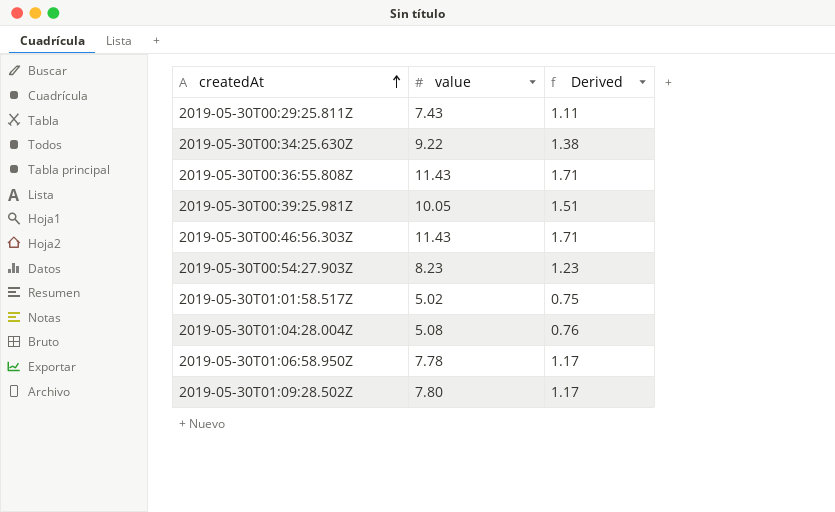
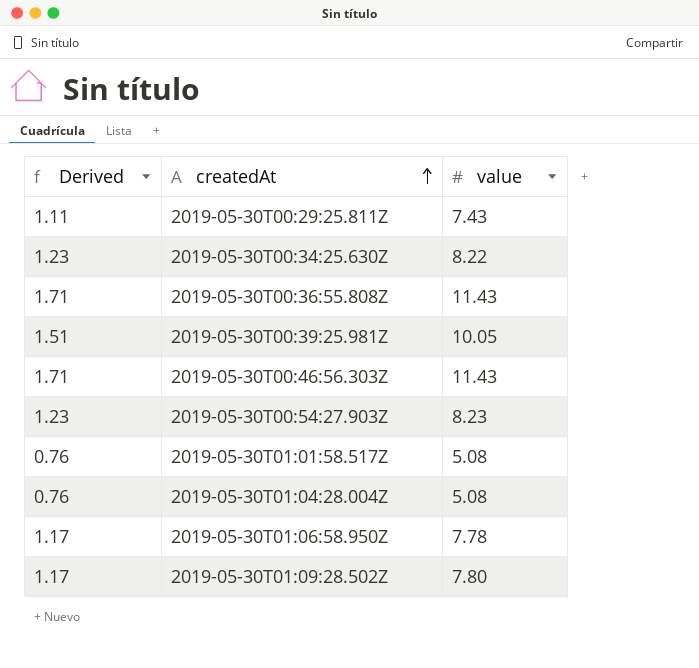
column Derived | position: 3 -> 1
2019-05-30T00:34:25.630Z | Derived: 1.38 -> 1.23
2019-05-30T00:34:25.630Z | value: 9.22 -> 8.22
2019-05-30T01:01:58.517Z | Derived: 0.75 -> 0.76
2019-05-30T01:01:58.517Z | value: 5.02 -> 5.08

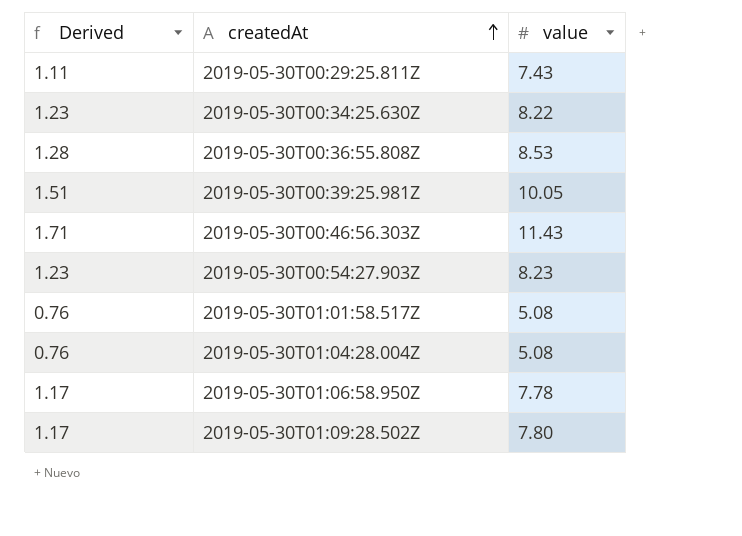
2019-05-30T00:36:55.808Z | Derived: 1.71 -> 1.28
2019-05-30T00:36:55.808Z | value: 11.43 -> 8.53

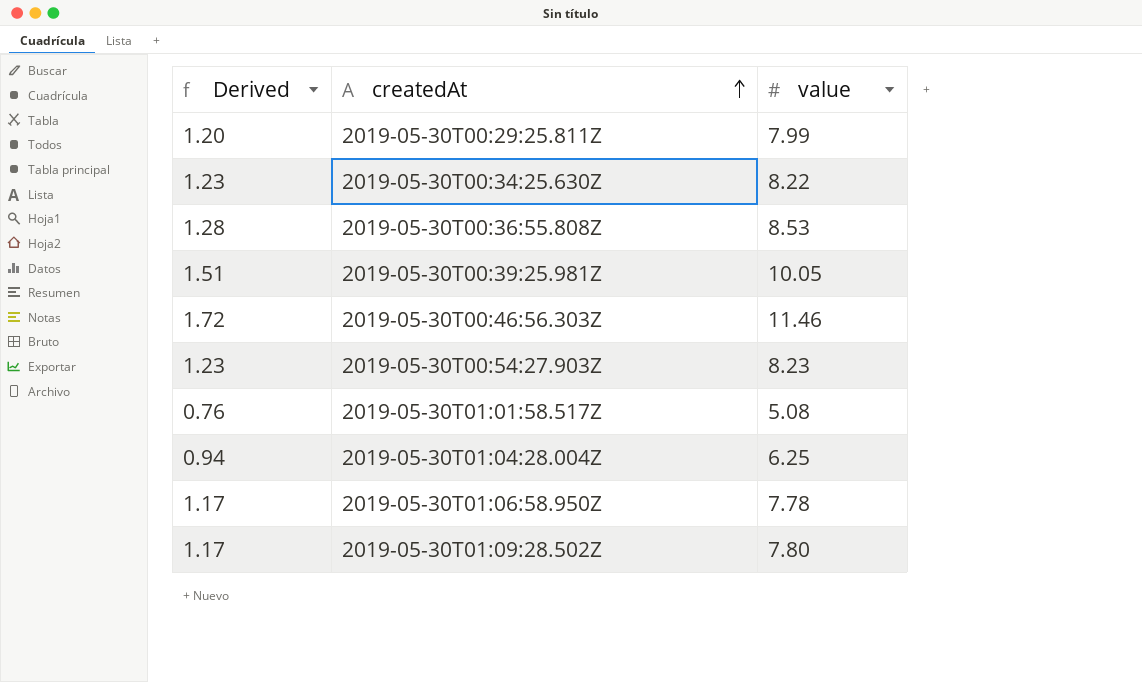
2019-05-30T00:29:25.811Z | Derived: 1.11 -> 1.20
2019-05-30T00:29:25.811Z | value: 7.43 -> 7.99
2019-05-30T00:46:56.303Z | Derived: 1.71 -> 1.72
2019-05-30T00:46:56.303Z | value: 11.43 -> 11.46
2019-05-30T01:04:28.004Z | Derived: 0.76 -> 0.94
2019-05-30T01:04:28.004Z | value: 5.08 -> 6.25

